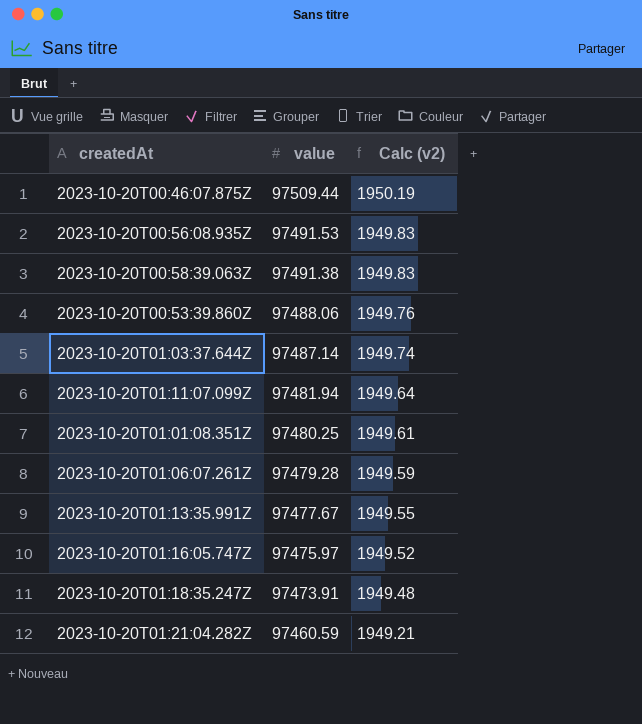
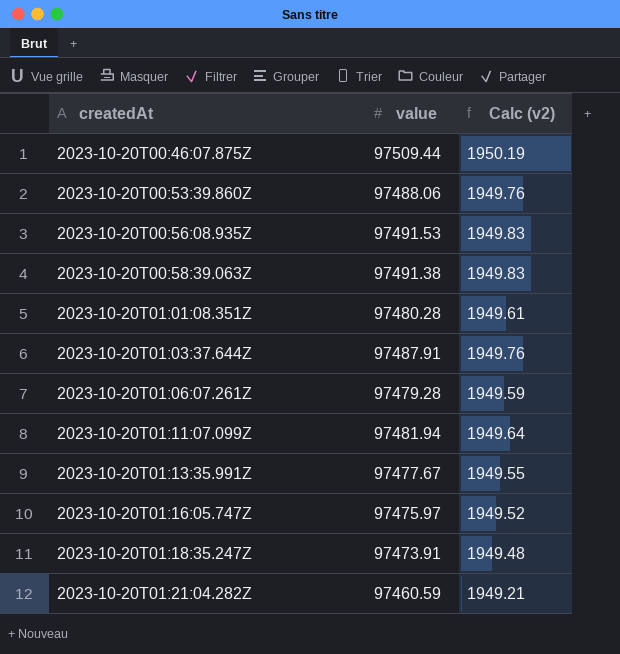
row order: value descending -> createdAt ascending
2023-10-20T01:01:08.351Z | value: 97480.25 -> 97480.28
2023-10-20T01:03:37.644Z | value: 97487.14 -> 97487.91
2023-10-20T01:03:37.644Z | Calc (v2): 1949.74 -> 1949.76

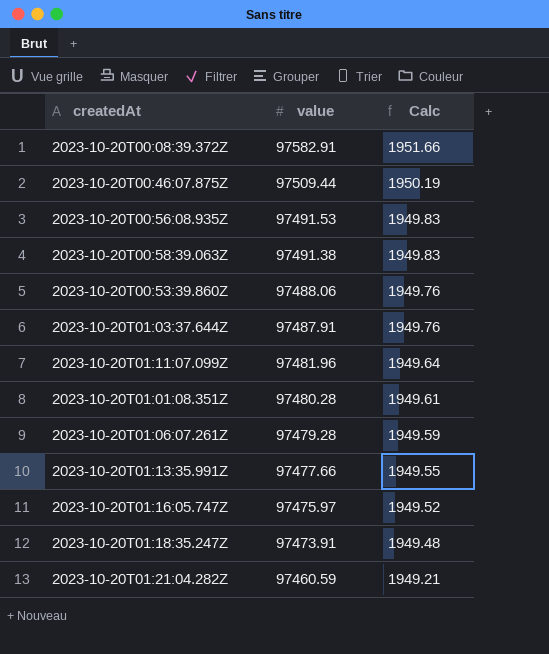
row order: createdAt ascending -> value descending
column name: Calc (v2) -> Calc
row 2023-10-20T00:08:39.372Z: none -> 97582.91 | 1951.66
2023-10-20T01:11:07.099Z | value: 97481.94 -> 97481.96
2023-10-20T01:13:35.991Z | value: 97477.67 -> 97477.66

